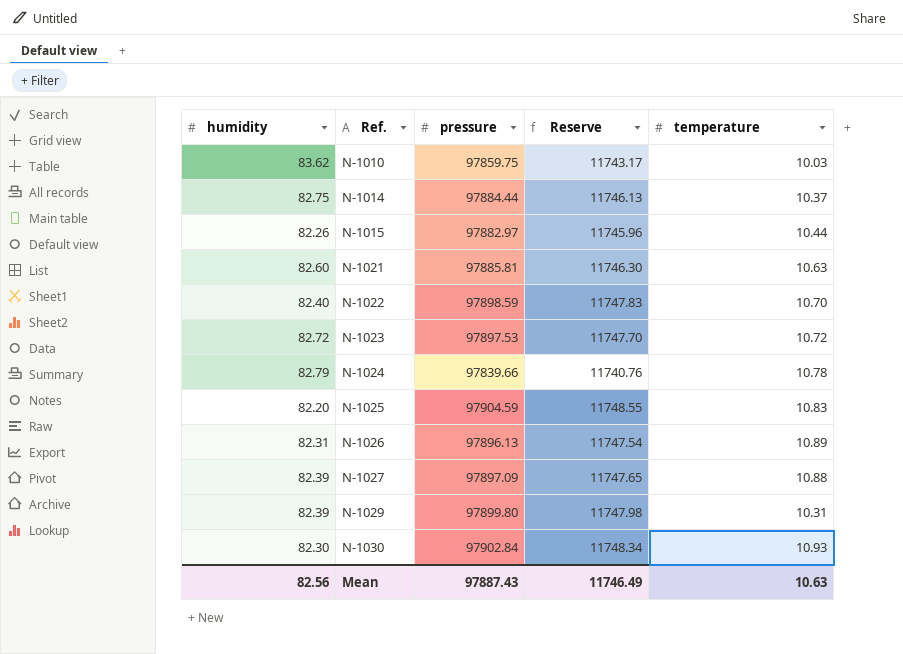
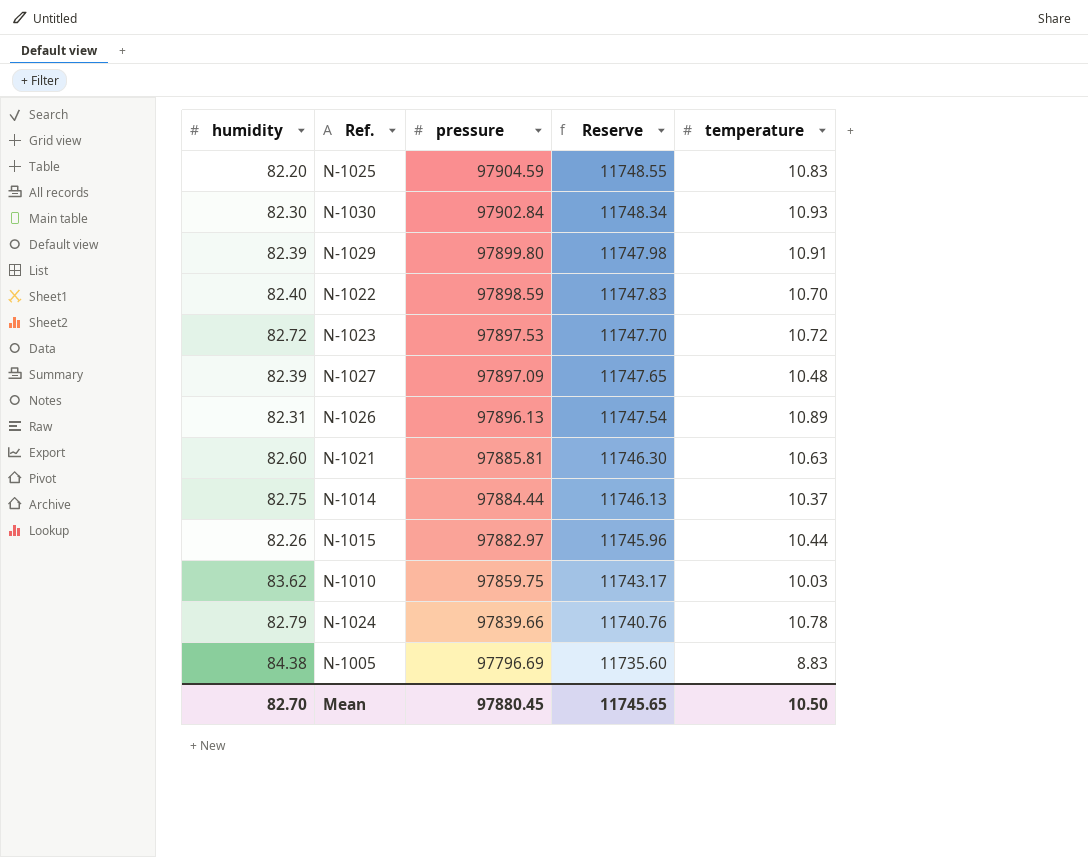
row order: Ref. ascending -> pressure descending
N-1029 | temperature: 10.31 -> 10.91
N-1027 | temperature: 10.88 -> 10.48
row N-1005: none -> 84.38 | 97796.69 | 11735.60 | 8.83
Mean | humidity: 82.56 -> 82.70
Mean | pressure: 97887.43 -> 97880.45
Mean | Reserve: 11746.49 -> 11745.65
Mean | temperature: 10.63 -> 10.50

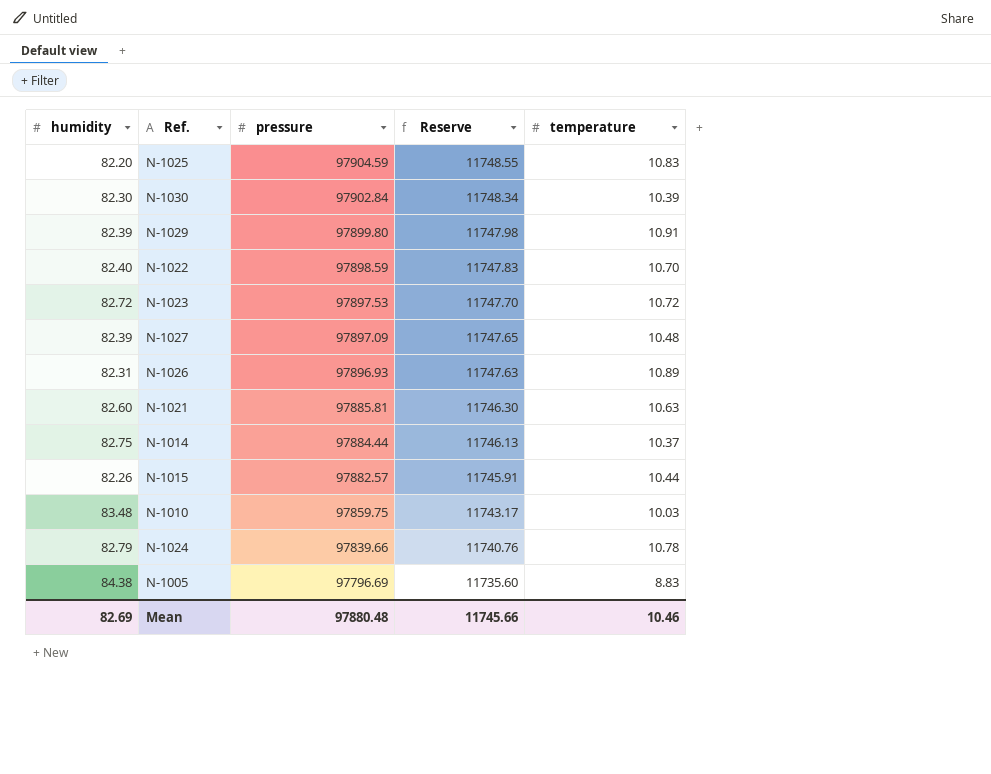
N-1030 | temperature: 10.93 -> 10.39
N-1026 | pressure: 97896.13 -> 97896.93
N-1026 | Reserve: 11747.54 -> 11747.63
N-1015 | pressure: 97882.97 -> 97882.57
N-1015 | Reserve: 11745.96 -> 11745.91
N-1010 | humidity: 83.62 -> 83.48
Mean | humidity: 82.70 -> 82.69
Mean | pressure: 97880.45 -> 97880.48
Mean | Reserve: 11745.65 -> 11745.66
Mean | temperature: 10.50 -> 10.46

